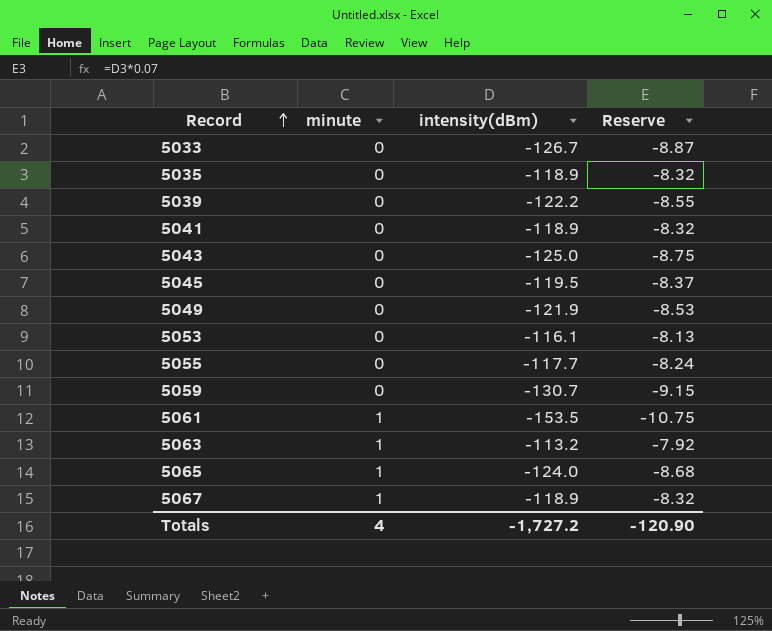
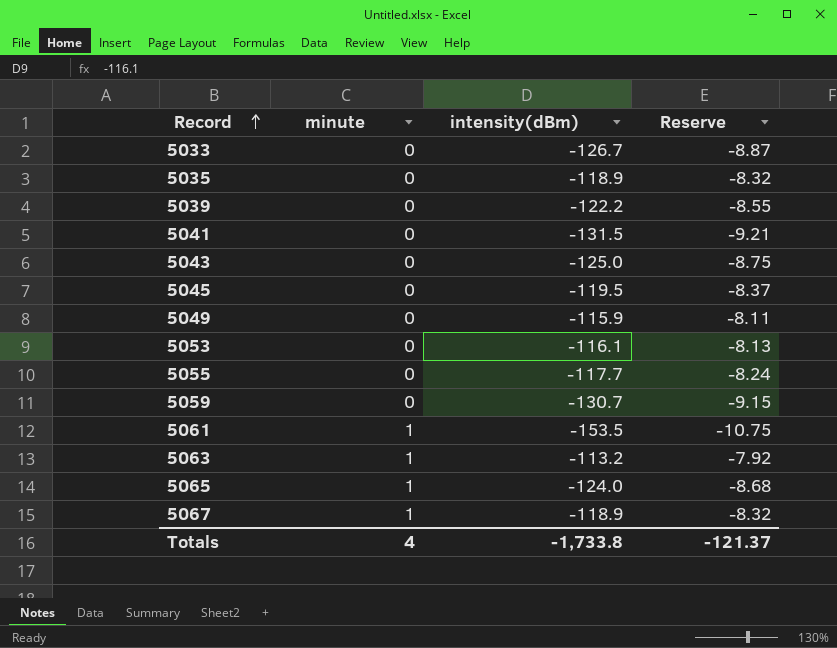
5041 | intensity(dBm): -118.9 -> -131.5
5041 | Reserve: -8.32 -> -9.21
5049 | intensity(dBm): -121.9 -> -115.9
5049 | Reserve: -8.53 -> -8.11
Totals | intensity(dBm): -1,727.2 -> -1,733.8
Totals | Reserve: -120.90 -> -121.37

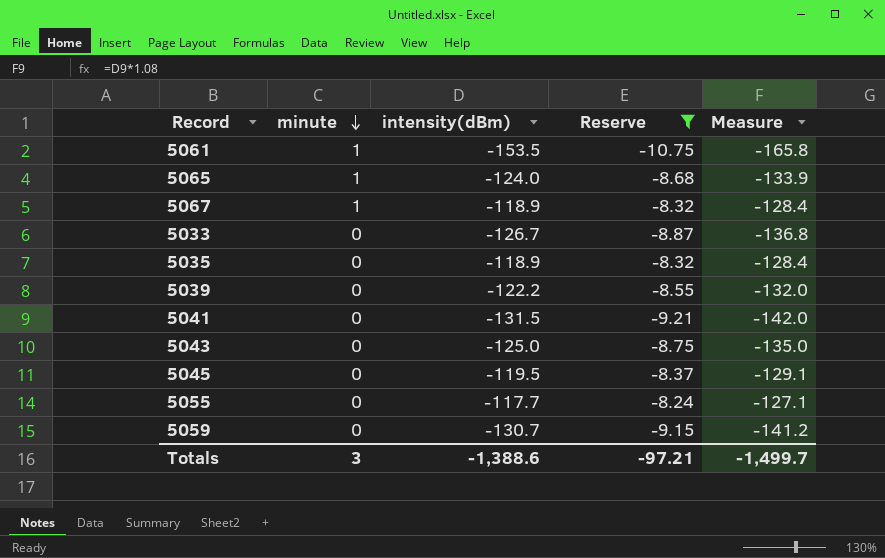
filter: none -> Reserve <= -8.24
row order: Record ascending -> minute descending
column Measure | formula: none -> [intensity(dBm)] * 1.08
Totals | minute: 4 -> 3
Totals | intensity(dBm): -1,733.8 -> -1,388.6
Totals | Reserve: -121.37 -> -97.21

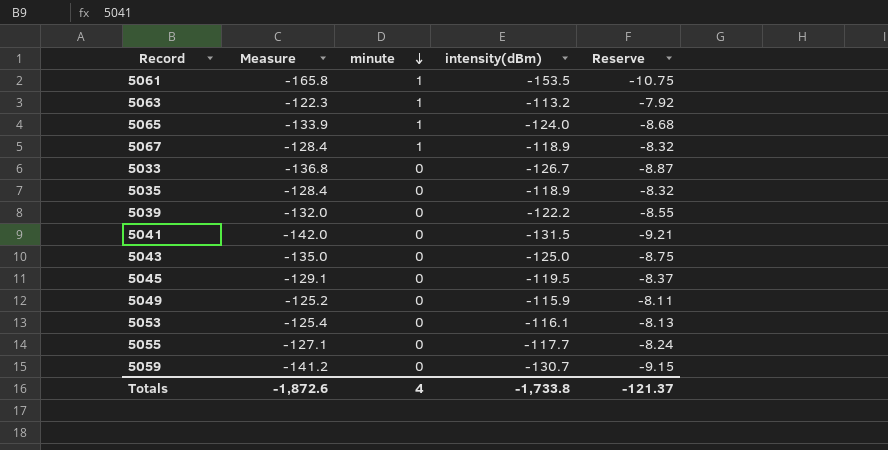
filter: Reserve <= -8.24 -> none
column Measure | position: 5 -> 2
Totals | Measure: -1,499.7 -> -1,872.6
Totals | minute: 3 -> 4
Totals | intensity(dBm): -1,388.6 -> -1,733.8
Totals | Reserve: -97.21 -> -121.37

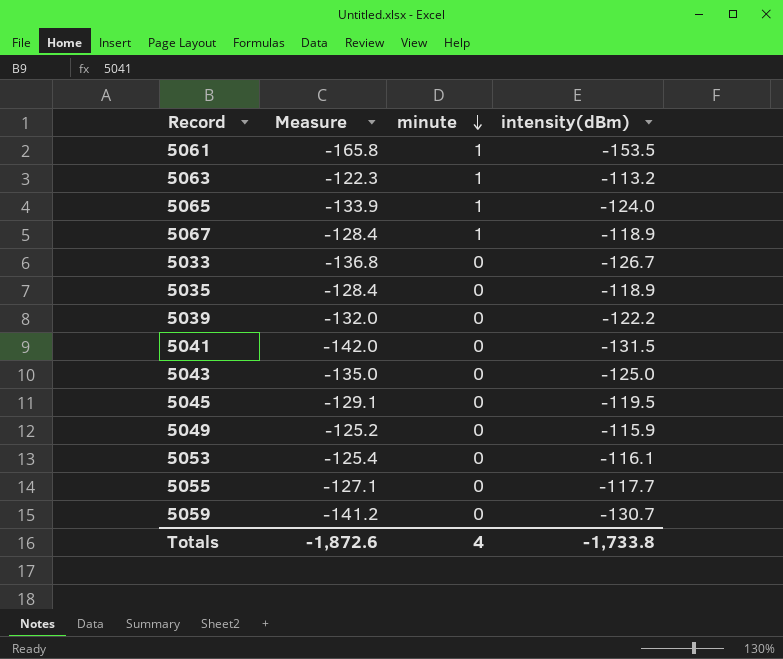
column Reserve | formula: [intensity(dBm)] * 0.07 -> none

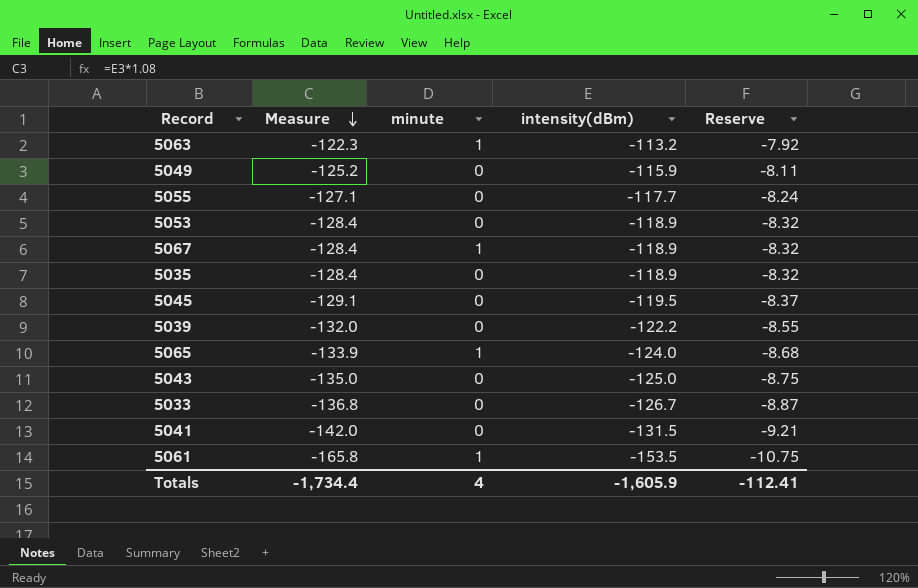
row order: minute descending -> Measure descending
column Reserve | formula: none -> [intensity(dBm)] * 0.07
row 5059: -141.2 | 0 | -130.7 -> none
5053 | Measure: -125.4 -> -128.4
5053 | intensity(dBm): -116.1 -> -118.9
Totals | Measure: -1,872.6 -> -1,734.4
Totals | intensity(dBm): -1,733.8 -> -1,605.9

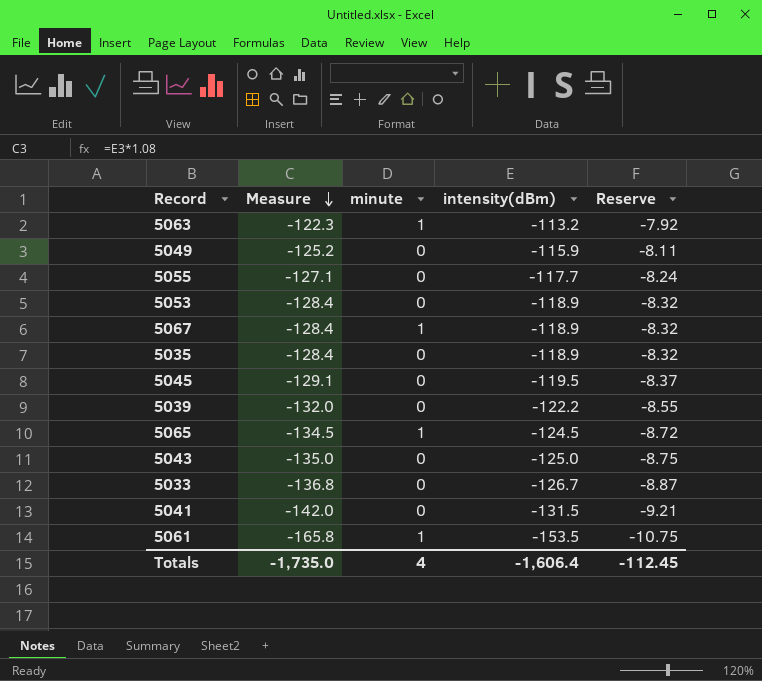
5065 | Measure: -133.9 -> -134.5
5065 | intensity(dBm): -124.0 -> -124.5
5065 | Reserve: -8.68 -> -8.72
Totals | Measure: -1,734.4 -> -1,735.0
Totals | intensity(dBm): -1,605.9 -> -1,606.4
Totals | Reserve: -112.41 -> -112.45

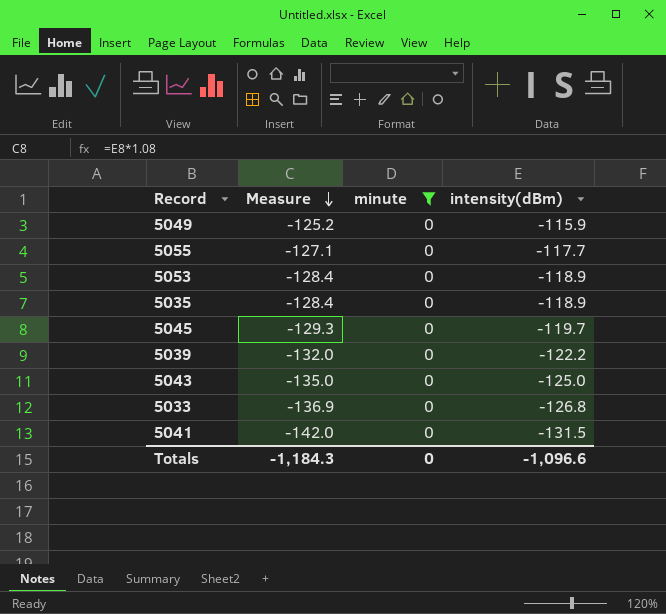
filter: none -> minute = 0
column Reserve | formula: [intensity(dBm)] * 0.07 -> none
5045 | Measure: -129.1 -> -129.3
5045 | intensity(dBm): -119.5 -> -119.7
5033 | Measure: -136.8 -> -136.9
5033 | intensity(dBm): -126.7 -> -126.8
Totals | Measure: -1,735.0 -> -1,184.3
Totals | minute: 4 -> 0
Totals | intensity(dBm): -1,606.4 -> -1,096.6

